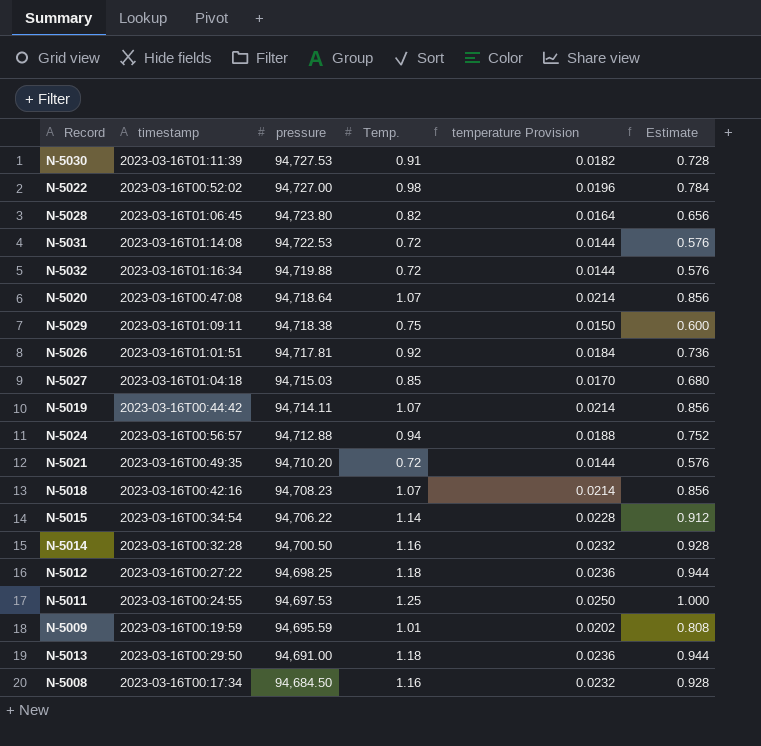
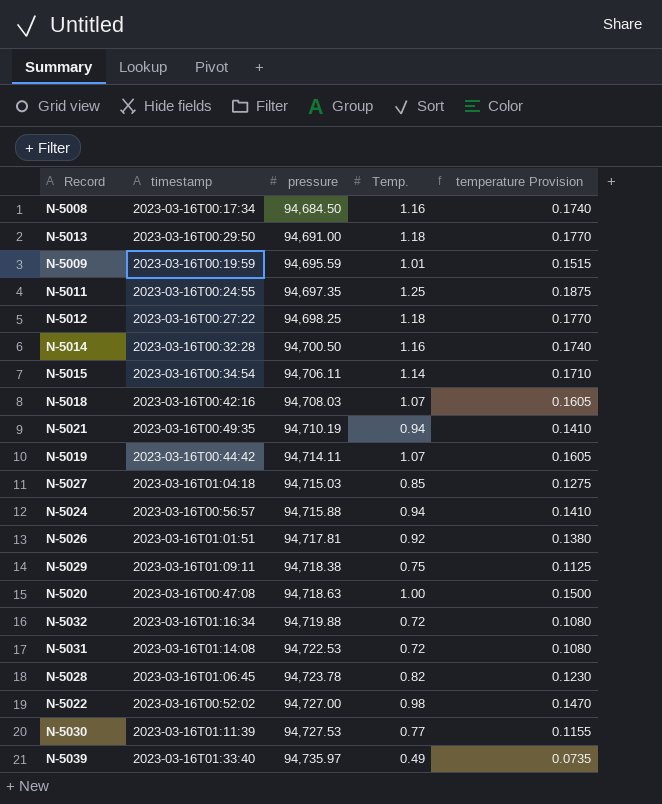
row order: pressure descending -> pressure ascending
column Estimate | formula: [Temp.] * 0.8 -> none
column temperature Provision | formula: [Temp.] * 0.02 -> [Temp.] * 0.15
N-5011 | pressure: 94,697.53 -> 94,697.35
N-5015 | pressure: 94,706.22 -> 94,706.11
N-5018 | pressure: 94,708.23 -> 94,708.03
N-5021 | pressure: 94,710.20 -> 94,710.19
N-5021 | Temp.: 0.72 -> 0.94
N-5024 | pressure: 94,712.88 -> 94,715.88
N-5020 | pressure: 94,718.64 -> 94,718.63
N-5020 | Temp.: 1.07 -> 1.00
N-5028 | pressure: 94,723.80 -> 94,723.78
N-5030 | Temp.: 0.91 -> 0.77
row N-5039: none -> 2023-03-16T01:33:40 | 94,735.97 | 0.49 | 0.0735

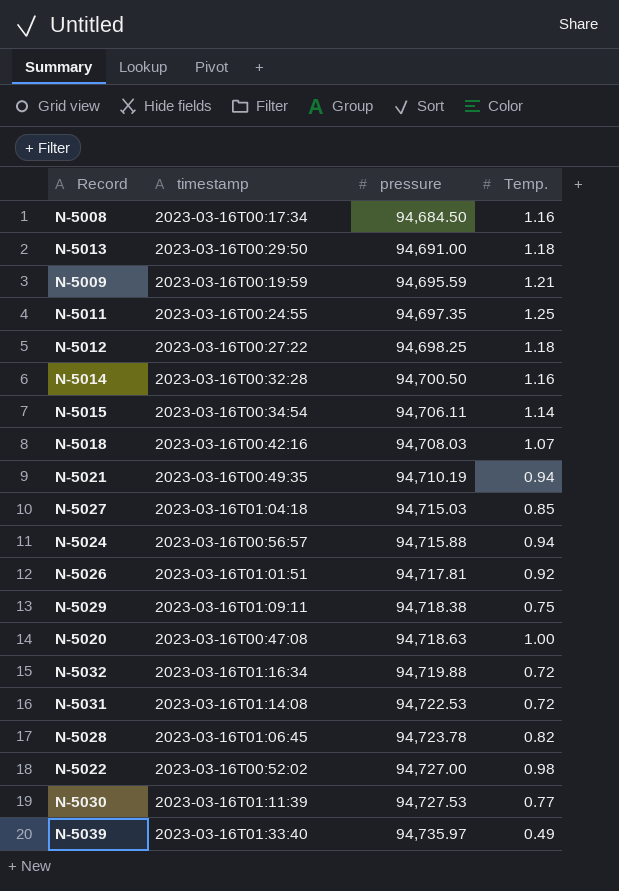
column temperature Provision | formula: [Temp.] * 0.15 -> none
row N-5019: 2023-03-16T00:44:42 | 94,714.11 | 1.07 | 0.1605 -> none
N-5009 | Temp.: 1.01 -> 1.21

